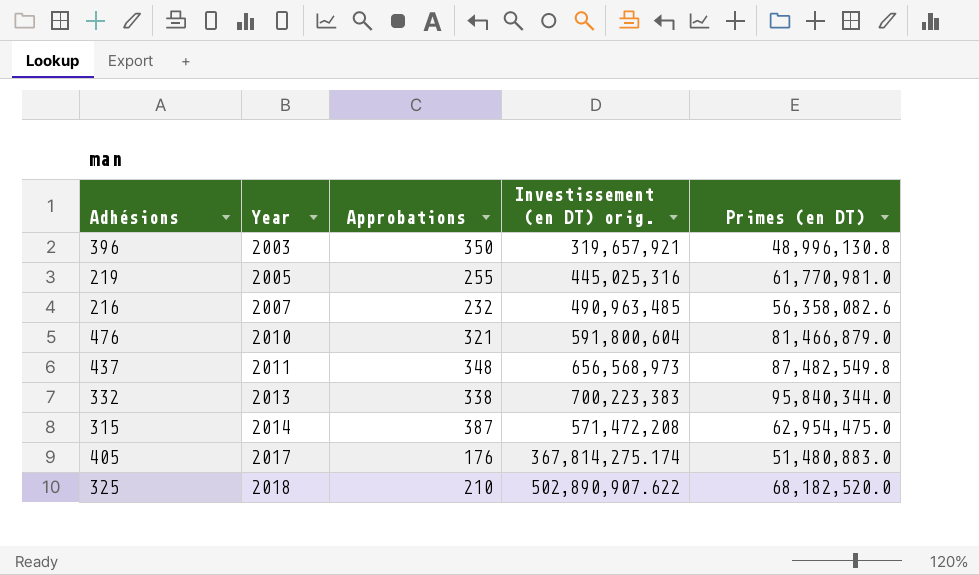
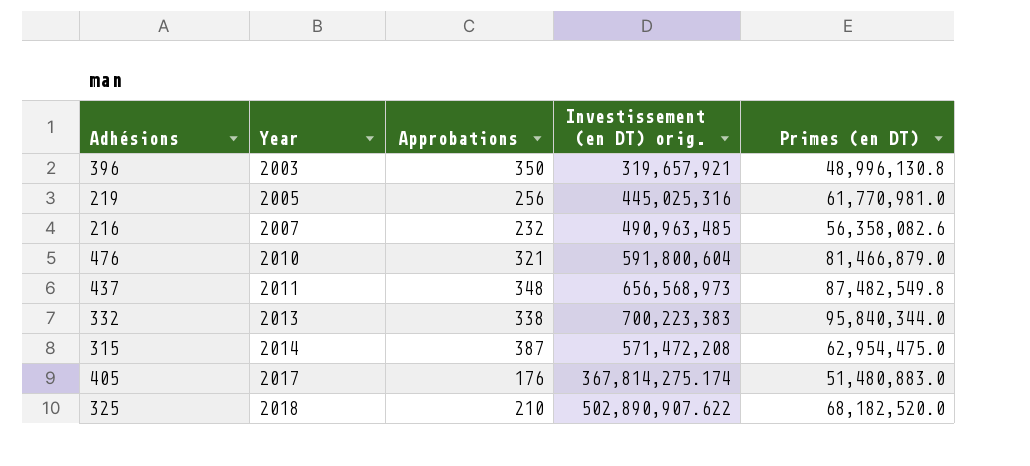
219 | Approbations: 255 -> 256

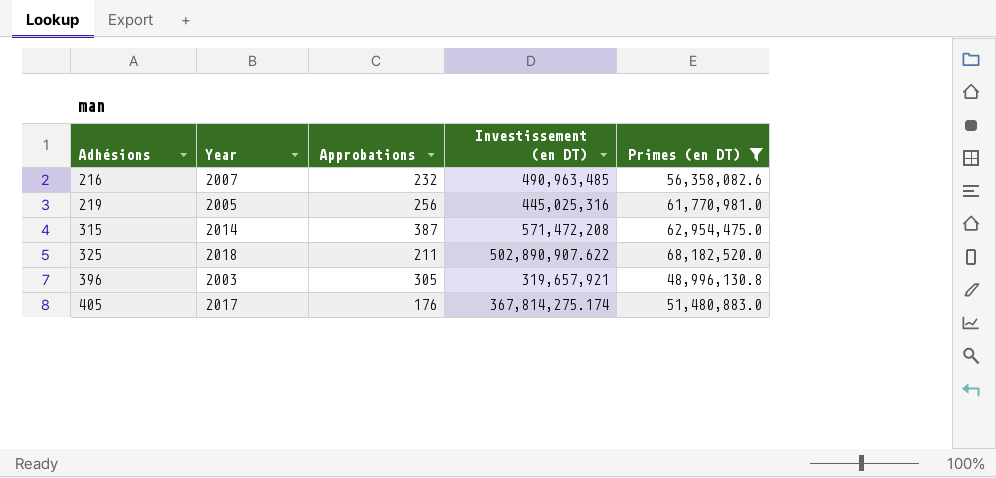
filter: none -> Primes (en DT) <= 68,182,520.0
row order: Year ascending -> Adhésions ascending
column name: Investissement (en DT) orig. -> Investissement (en DT)
325 | Approbations: 210 -> 211
396 | Approbations: 350 -> 305

